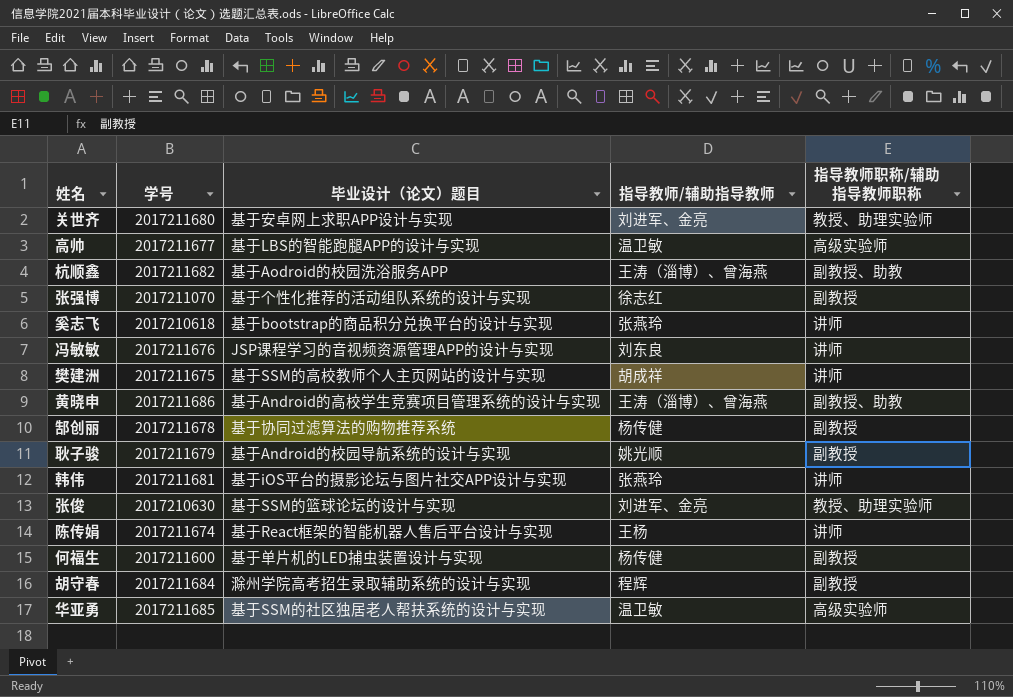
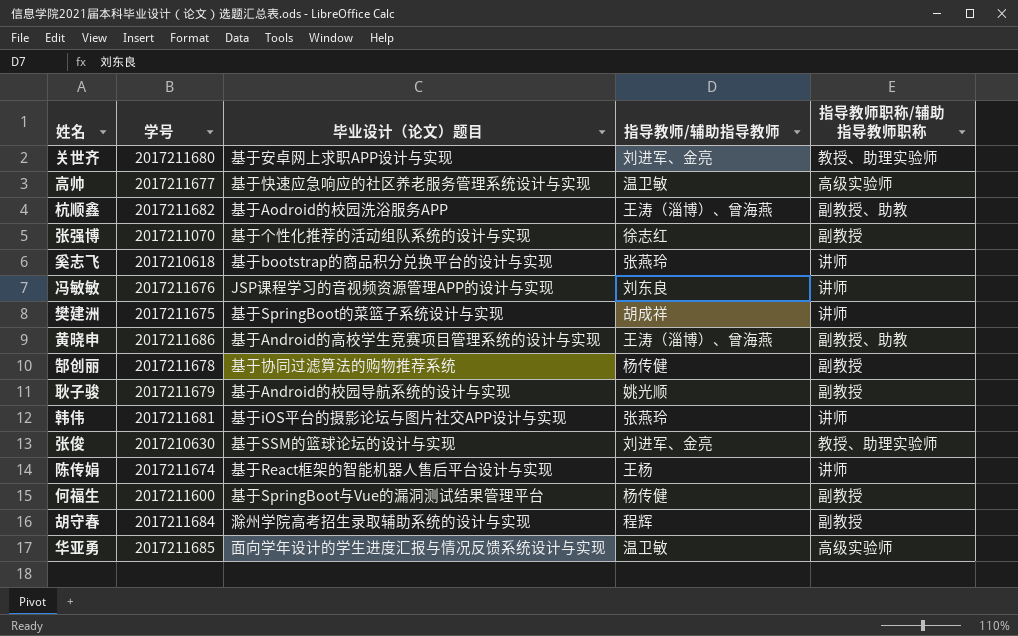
高帅 | 毕业设计（论文）题目: 基于LBS的智能跑腿APP的设计与实现 -> 基于快速应急响应的社区养老服务管理系统设计与实现
樊建洲 | 毕业设计（论文）题目: 基于SSM的高校教师个人主页网站的设计与实现 -> 基于SpringBoot的菜篮子系统设计与实现
何福生 | 毕业设计（论文）题目: 基于单片机的LED捕虫装置设计与实现 -> 基于SpringBoot与Vue的漏洞测试结果管理平台
华亚勇 | 毕业设计（论文）题目: 基于SSM的社区独居老人帮扶系统的设计与实现 -> 面向学年设计的学生进度汇报与情况反馈系统设计与实现

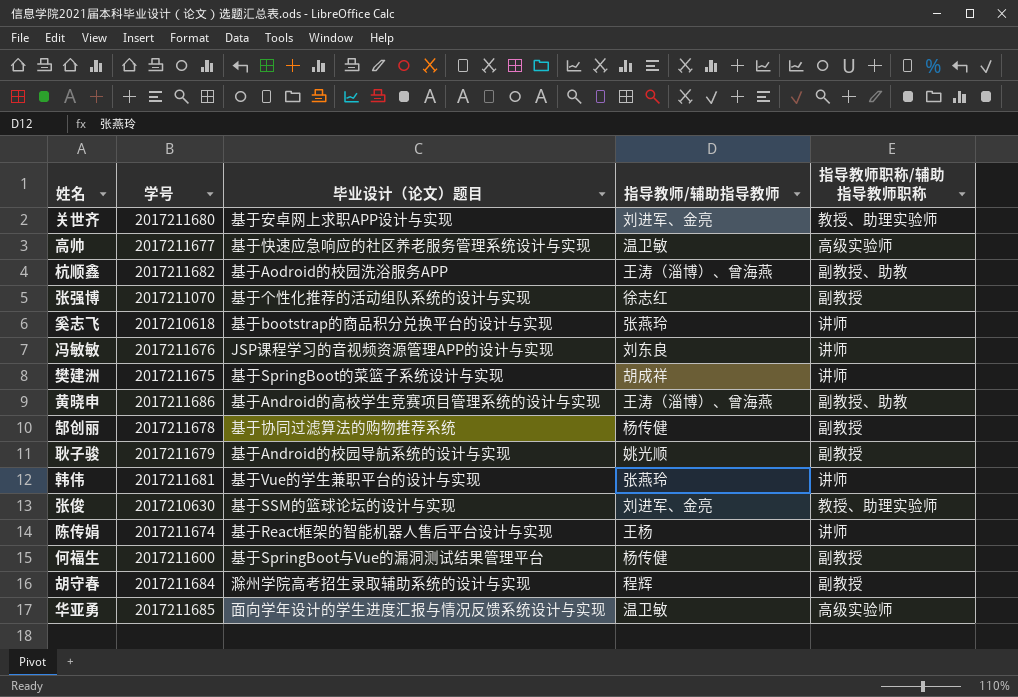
韩伟 | 毕业设计（论文）题目: 基于iOS平台的摄影论坛与图片社交APP设计与实现 -> 基于Vue的学生兼职平台的设计与实现

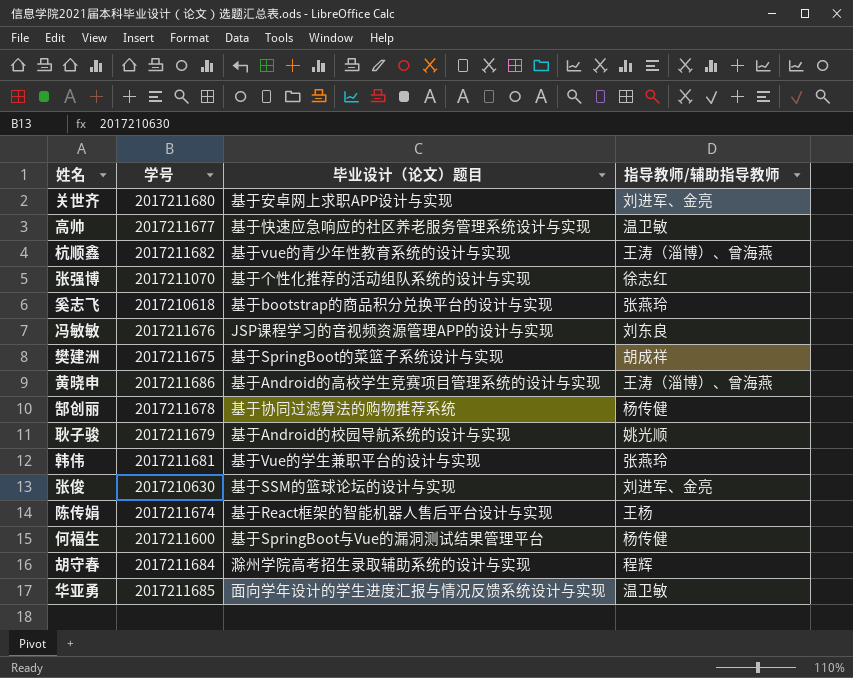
column 指导教师职称/辅助指导教师职称 | position: 5 -> none
杭顺鑫 | 毕业设计（论文）题目: 基于Aodroid的校园洗浴服务APP -> 基于vue的青少年性教育系统的设计与实现

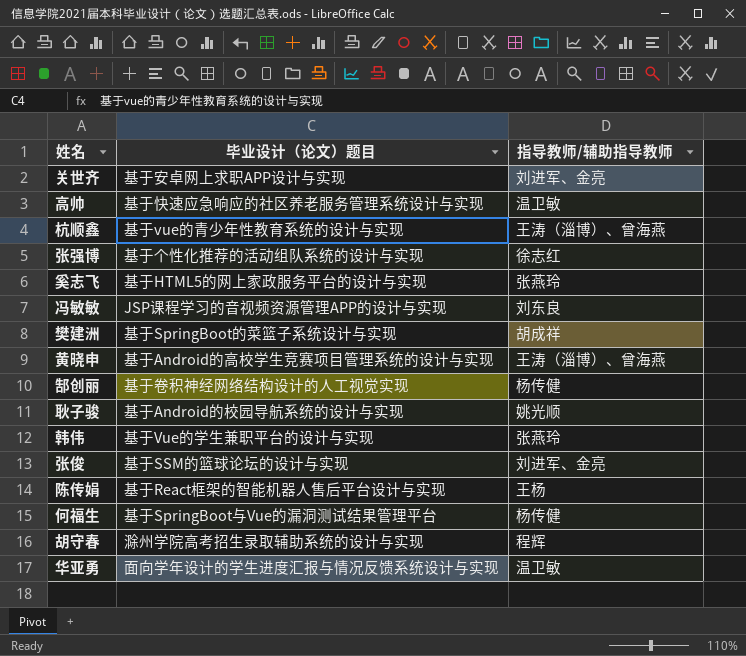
column 学号 | position: 2 -> none
奚志飞 | 毕业设计（论文）题目: 基于bootstrap的商品积分兑换平台的设计与实现 -> 基于HTML5的网上家政服务平台的设计与实现
郜创丽 | 毕业设计（论文）题目: 基于协同过滤算法的购物推荐系统 -> 基于卷积神经网络结构设计的人工视觉实现

